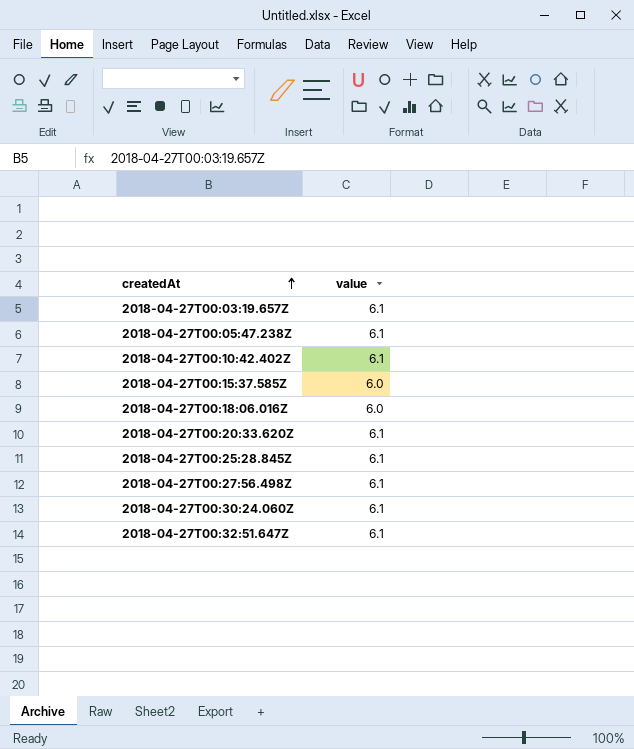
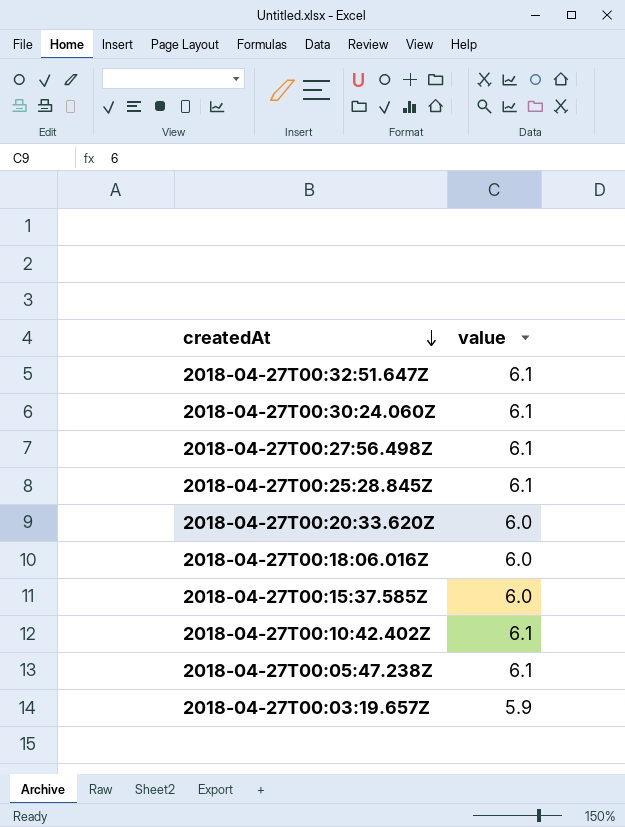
row order: createdAt ascending -> createdAt descending
2018-04-27T00:20:33.620Z | value: 6.1 -> 6.0
2018-04-27T00:03:19.657Z | value: 6.1 -> 5.9

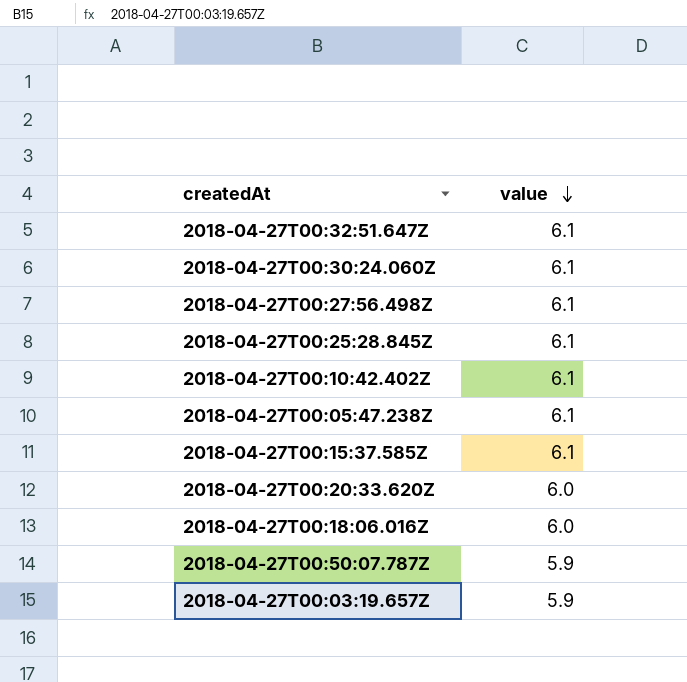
row order: createdAt descending -> value descending
2018-04-27T00:15:37.585Z | value: 6.0 -> 6.1
row 2018-04-27T00:50:07.787Z: none -> 5.9

